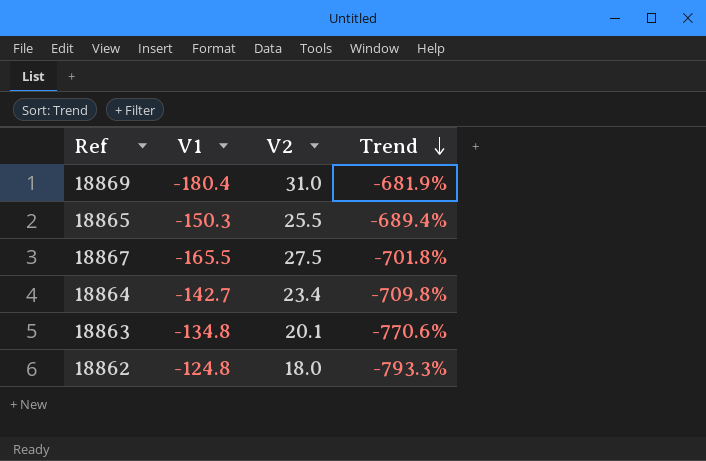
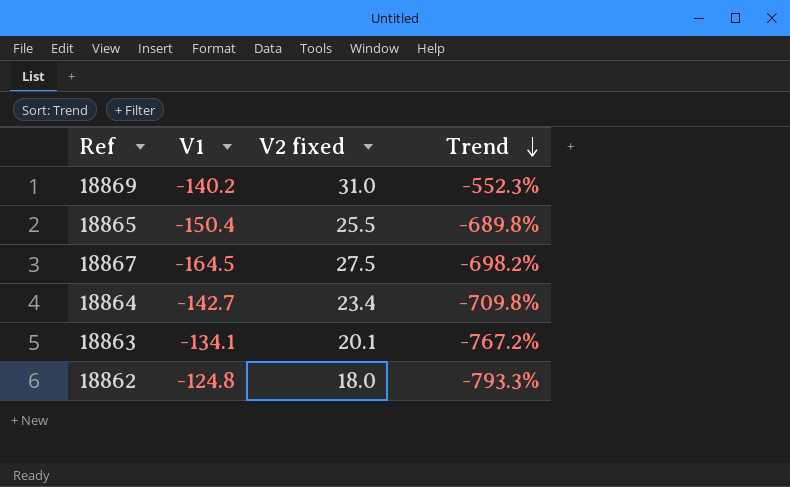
column name: V2 -> V2 fixed
18869 | V1: -180.4 -> -140.2
18869 | Trend: -681.9% -> -552.3%
18865 | V1: -150.3 -> -150.4
18865 | Trend: -689.4% -> -689.8%
18867 | V1: -165.5 -> -164.5
18867 | Trend: -701.8% -> -698.2%
18863 | V1: -134.8 -> -134.1
18863 | Trend: -770.6% -> -767.2%

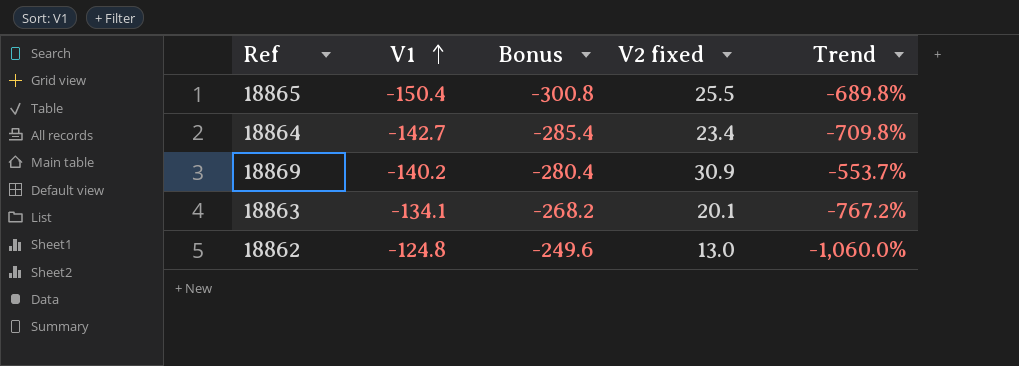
row order: Trend descending -> V1 ascending
column Bonus | formula: none -> [V1] * 2
row 18867: -164.5 | 27.5 | -698.2% -> none
18869 | V2 fixed: 31.0 -> 30.9
18869 | Trend: -552.3% -> -553.7%
18862 | V2 fixed: 18.0 -> 13.0
18862 | Trend: -793.3% -> -1,060.0%

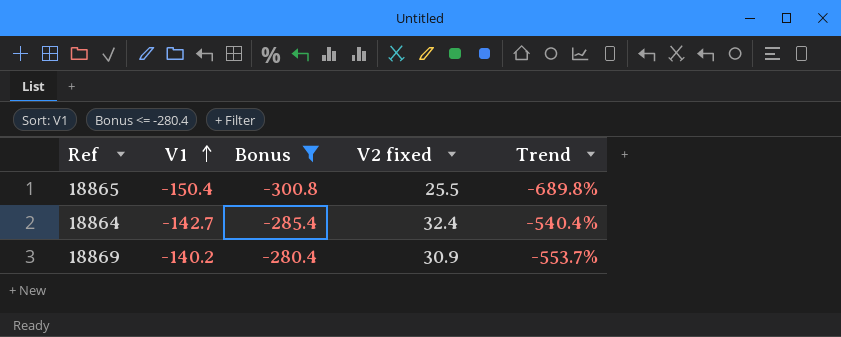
filter: none -> Bonus <= -280.4
18864 | V2 fixed: 23.4 -> 32.4
18864 | Trend: -709.8% -> -540.4%

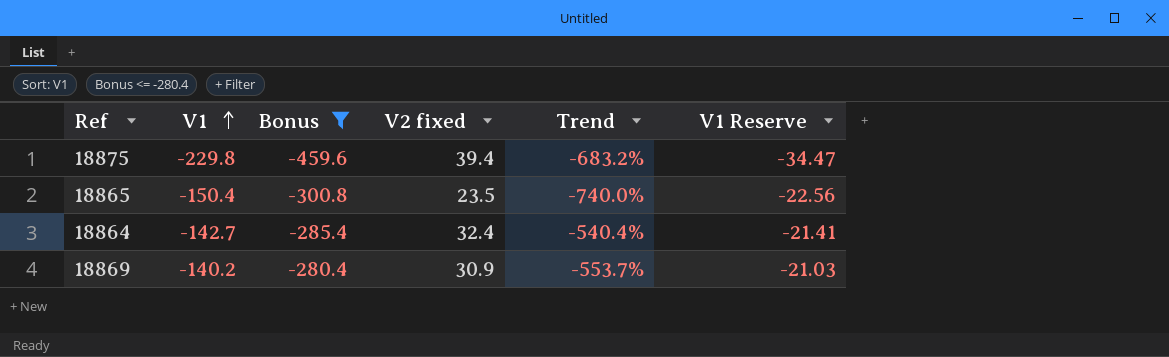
column V1 Reserve | formula: none -> [V1] * 0.15
row 18875: none -> -229.8 | -459.6 | 39.4 | -683.2% | -34.47
18865 | V2 fixed: 25.5 -> 23.5
18865 | Trend: -689.8% -> -740.0%

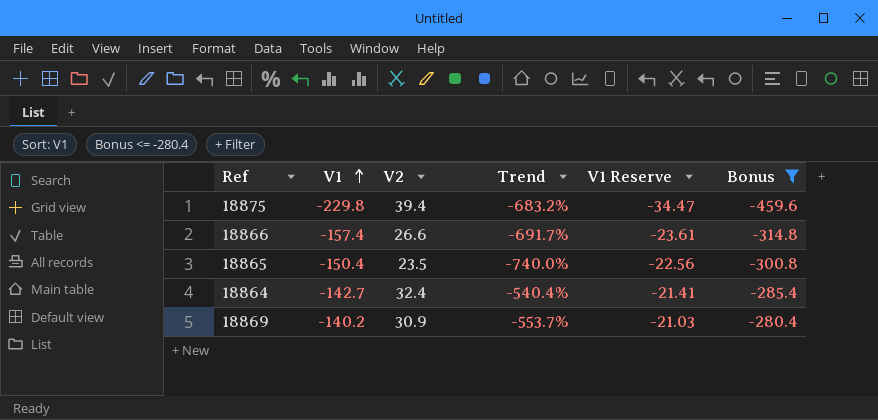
column name: V2 fixed -> V2
column Bonus | position: 3 -> 6
row 18866: none -> -157.4 | 26.6 | -691.7% | -23.61 | -314.8

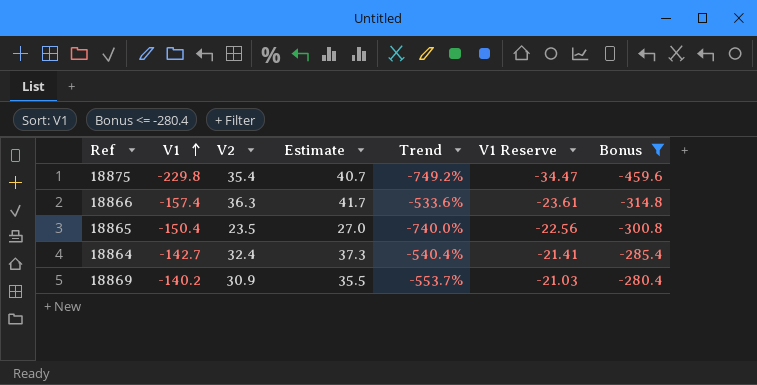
column Estimate | formula: none -> [V2] * 1.15
18875 | V2: 39.4 -> 35.4
18875 | Trend: -683.2% -> -749.2%
18866 | V2: 26.6 -> 36.3
18866 | Trend: -691.7% -> -533.6%

